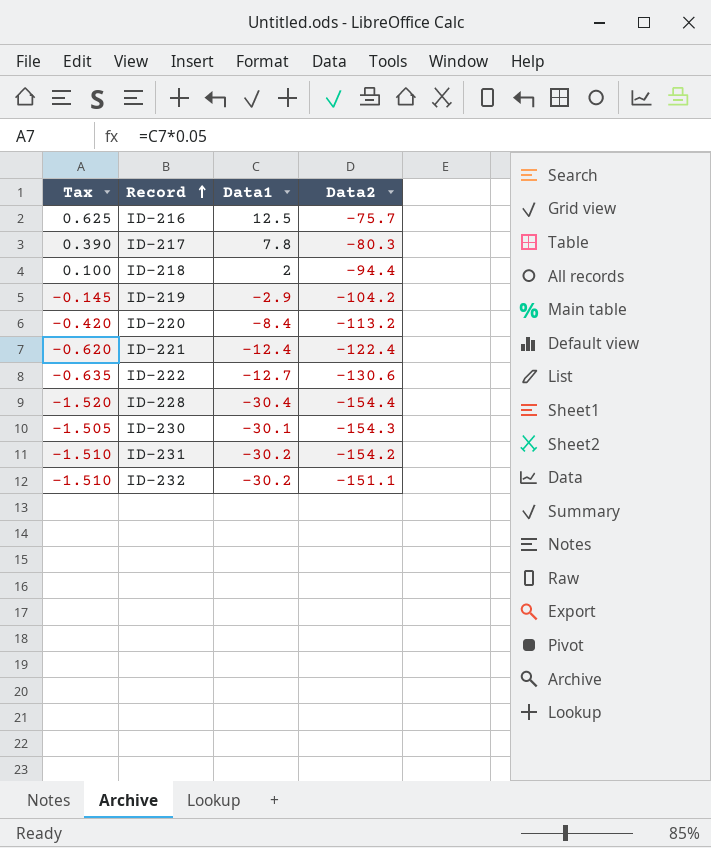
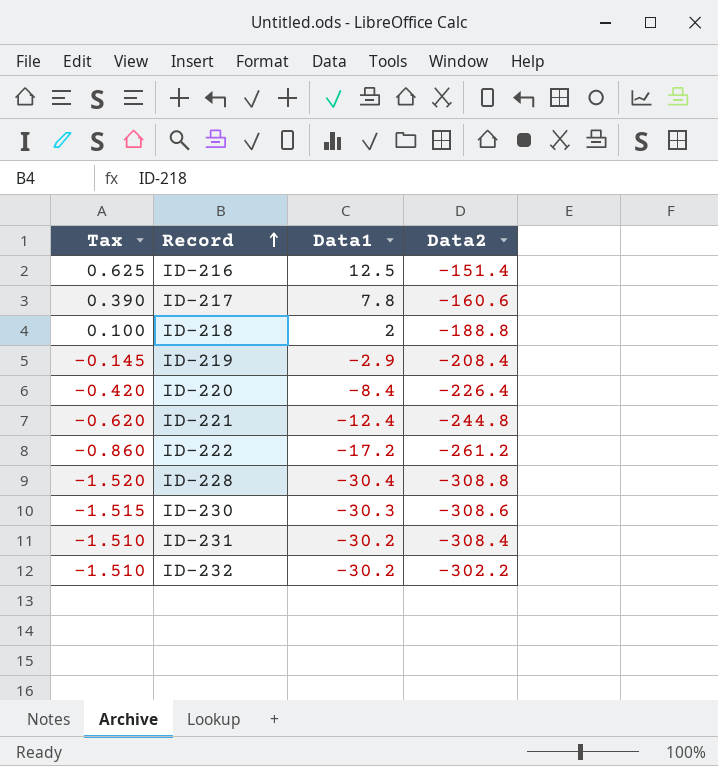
ID-216 | Data2: -75.7 -> -151.4
ID-217 | Data2: -80.3 -> -160.6
ID-218 | Data2: -94.4 -> -188.8
ID-219 | Data2: -104.2 -> -208.4
ID-220 | Data2: -113.2 -> -226.4
ID-221 | Data2: -122.4 -> -244.8
ID-222 | Tax: -0.635 -> -0.860
ID-222 | Data1: -12.7 -> -17.2
ID-222 | Data2: -130.6 -> -261.2
ID-228 | Data2: -154.4 -> -308.8
ID-230 | Tax: -1.505 -> -1.515
ID-230 | Data1: -30.1 -> -30.3
ID-230 | Data2: -154.3 -> -308.6
ID-231 | Data2: -154.2 -> -308.4
ID-232 | Data2: -151.1 -> -302.2

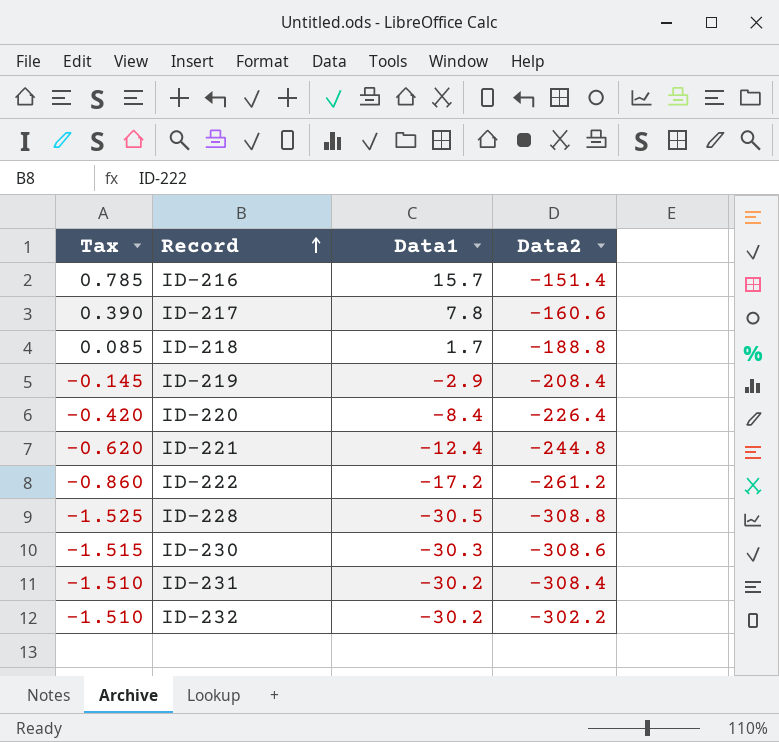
ID-216 | Tax: 0.625 -> 0.785
ID-216 | Data1: 12.5 -> 15.7
ID-218 | Tax: 0.100 -> 0.085
ID-218 | Data1: 2 -> 1.7
ID-228 | Tax: -1.520 -> -1.525
ID-228 | Data1: -30.4 -> -30.5

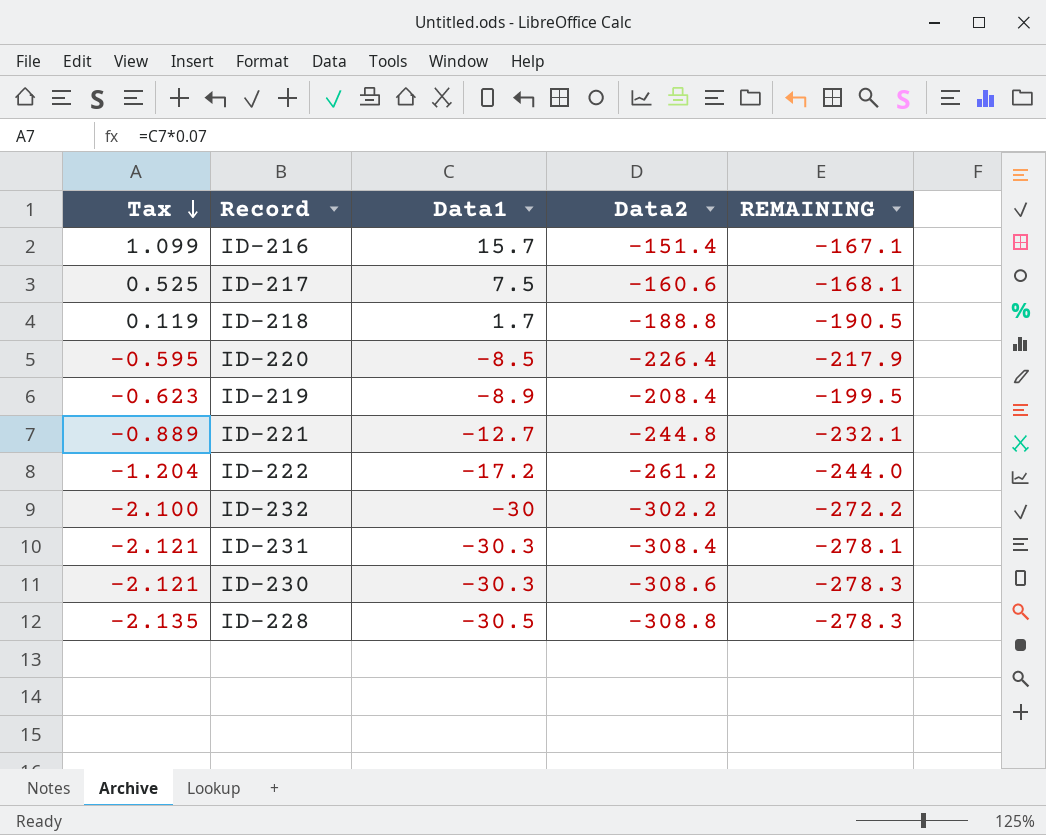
row order: Record ascending -> Tax descending
column Tax | formula: [Data1] * 0.05 -> [Data1] * 0.07
column REMAINING | formula: none -> [Data2] - [Data1]
ID-217 | Data1: 7.8 -> 7.5
ID-220 | Data1: -8.4 -> -8.5
ID-219 | Data1: -2.9 -> -8.9
ID-221 | Data1: -12.4 -> -12.7
ID-232 | Data1: -30.2 -> -30
ID-231 | Data1: -30.2 -> -30.3

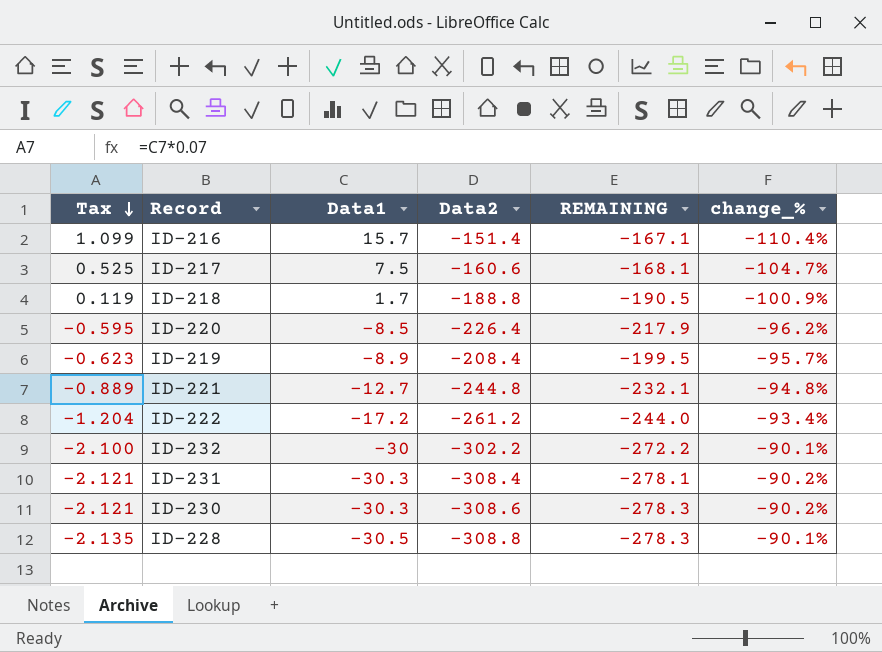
column change_% | formula: none -> ([Data1] - [Data2]) / [Data2]

